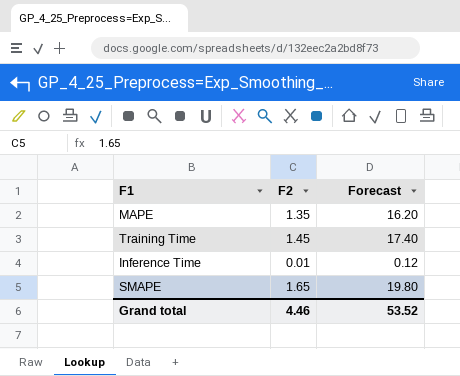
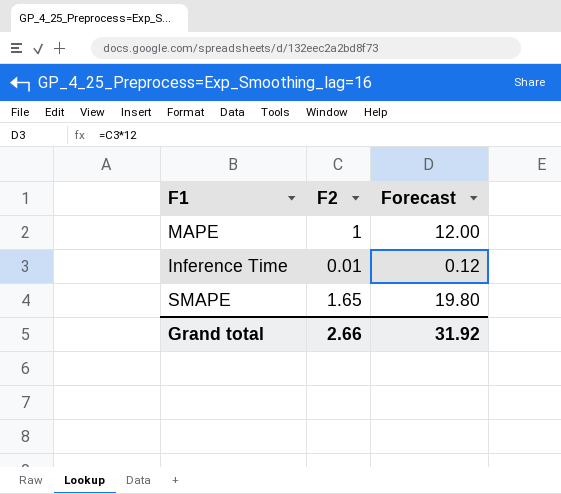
row Training Time: 1.45 | 17.40 -> none
MAPE | F2: 1.35 -> 1
MAPE | Forecast: 16.20 -> 12.00
Grand total | F2: 4.46 -> 2.66
Grand total | Forecast: 53.52 -> 31.92

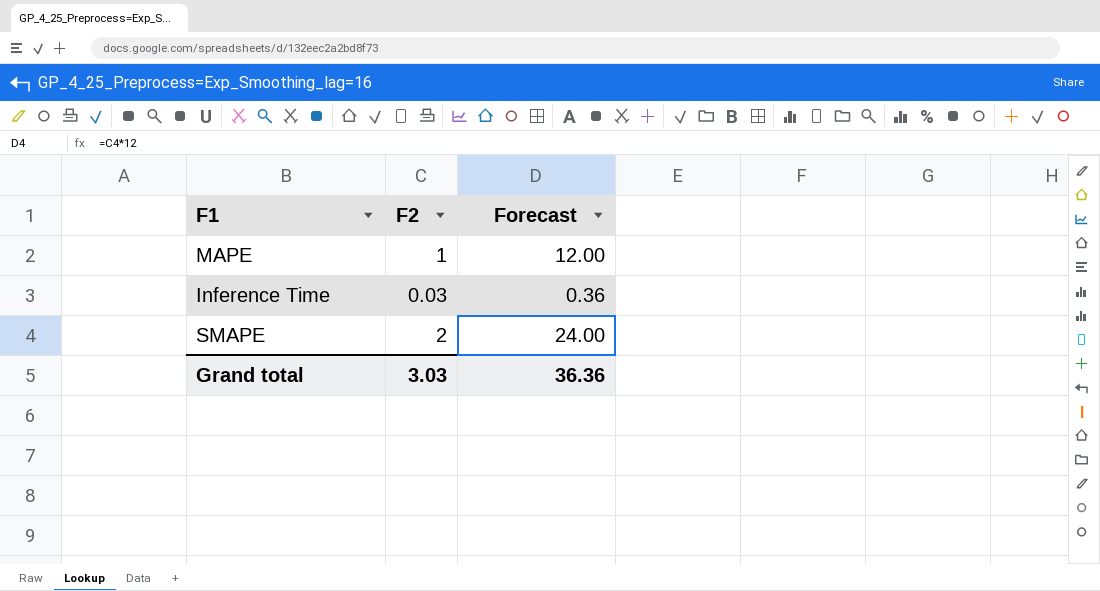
Inference Time | F2: 0.01 -> 0.03
Inference Time | Forecast: 0.12 -> 0.36
SMAPE | F2: 1.65 -> 2
SMAPE | Forecast: 19.80 -> 24.00
Grand total | F2: 2.66 -> 3.03
Grand total | Forecast: 31.92 -> 36.36

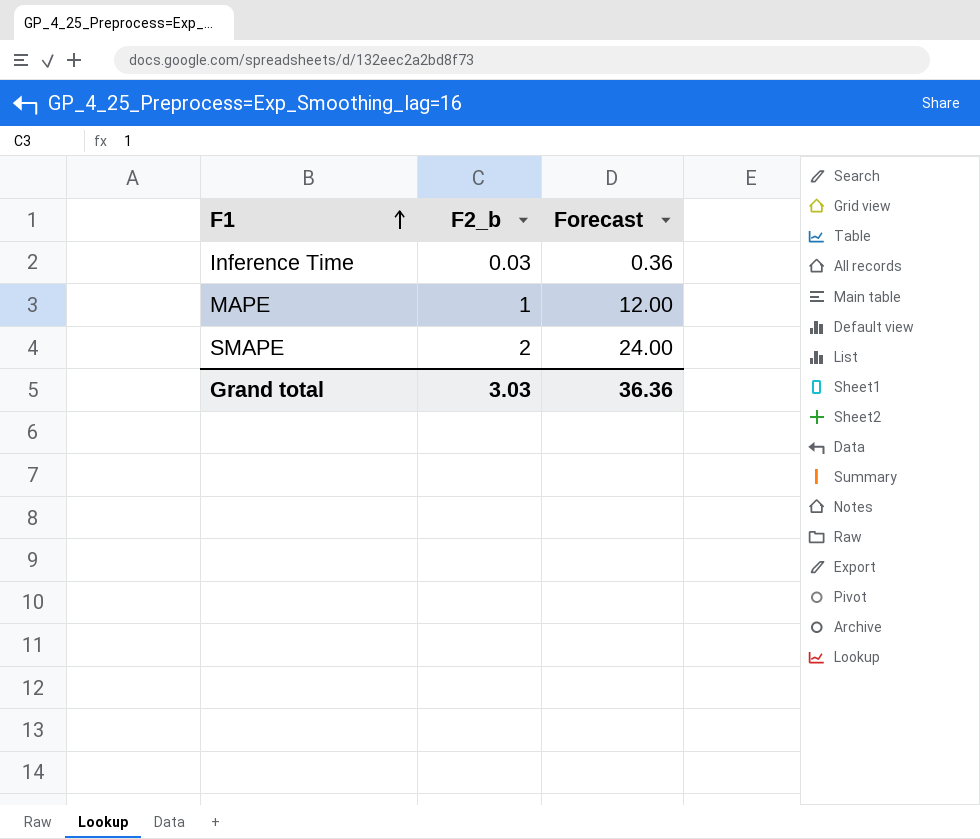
row order: none -> F1 ascending
column name: F2 -> F2_b

